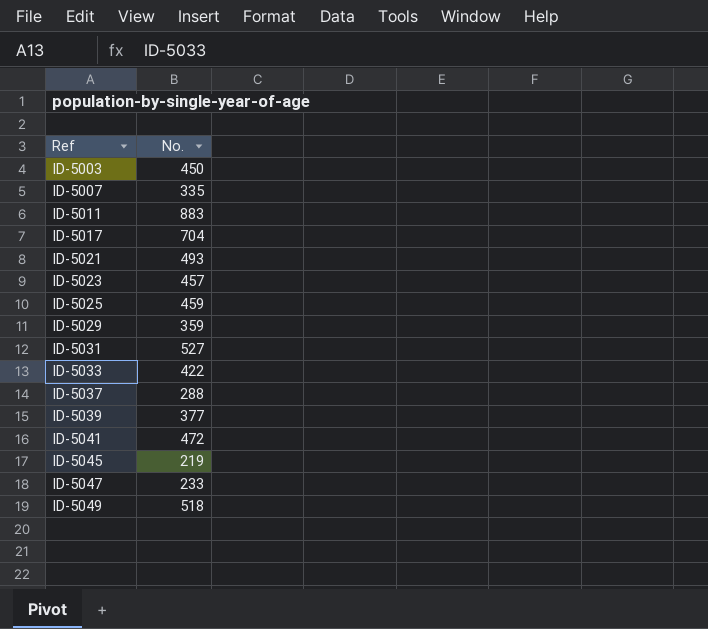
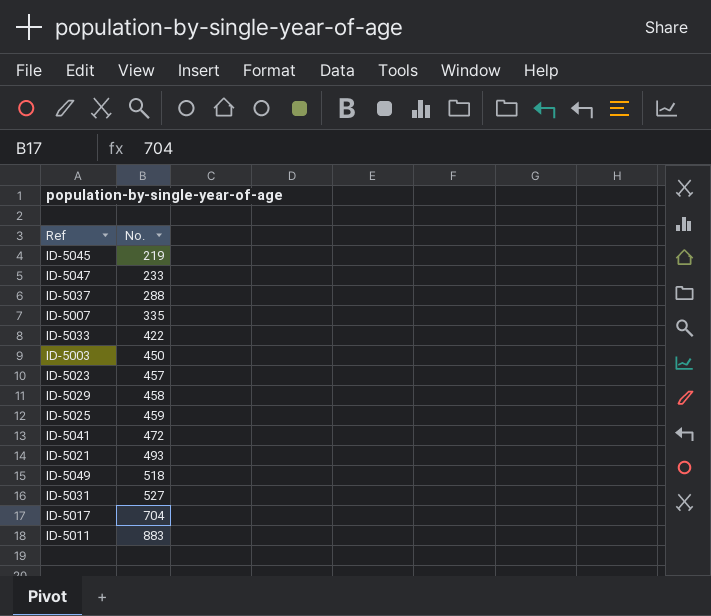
row order: Ref ascending -> No. ascending
row ID-5039: 377 -> none
ID-5029 | No.: 359 -> 458

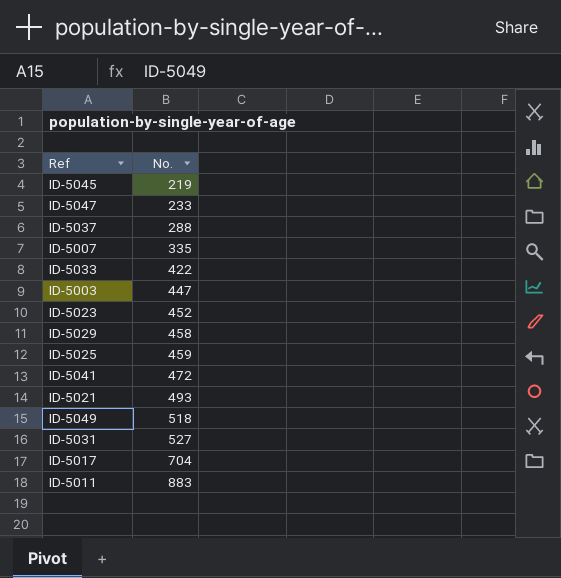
ID-5003 | No.: 450 -> 447
ID-5023 | No.: 457 -> 452

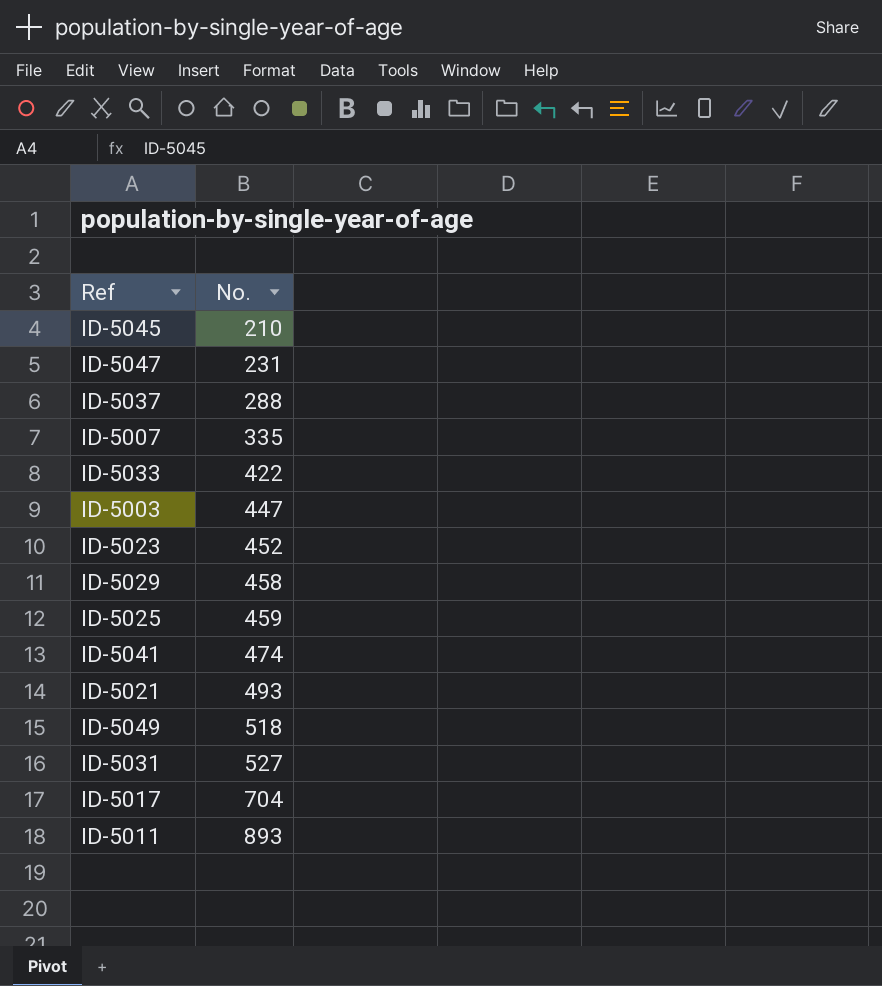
ID-5045 | No.: 219 -> 210
ID-5047 | No.: 233 -> 231
ID-5041 | No.: 472 -> 474
ID-5011 | No.: 883 -> 893

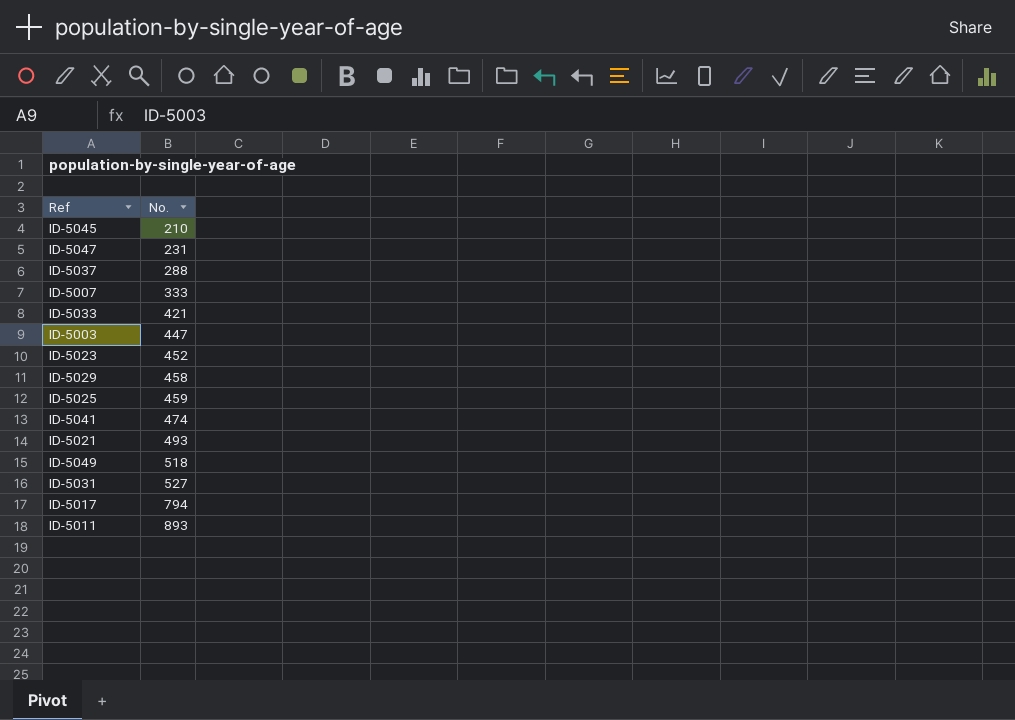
ID-5007 | No.: 335 -> 333
ID-5033 | No.: 422 -> 421
ID-5017 | No.: 704 -> 794

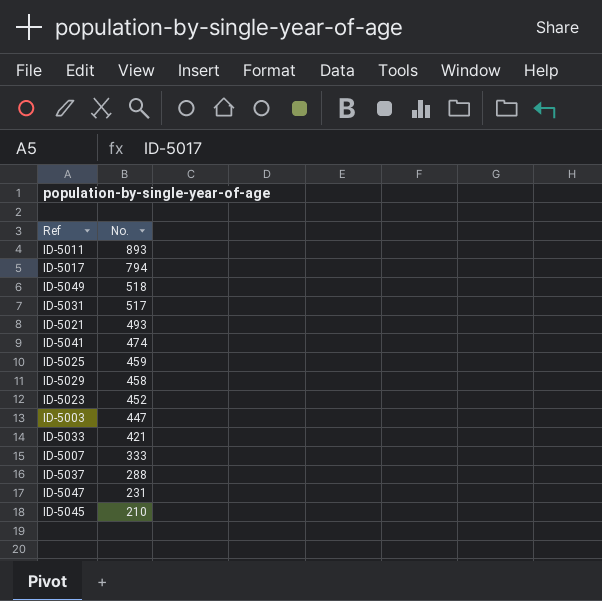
row order: No. ascending -> No. descending
ID-5031 | No.: 527 -> 517

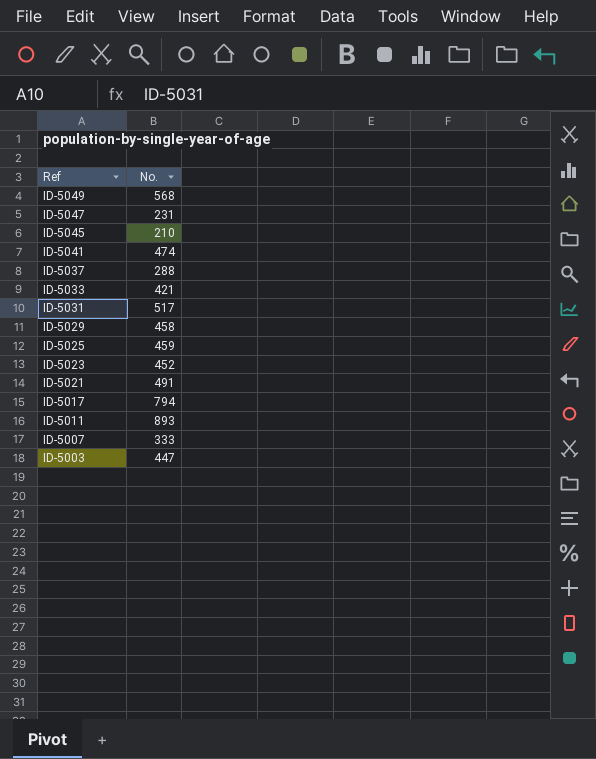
row order: No. descending -> Ref descending
ID-5049 | No.: 518 -> 568
ID-5021 | No.: 493 -> 491

